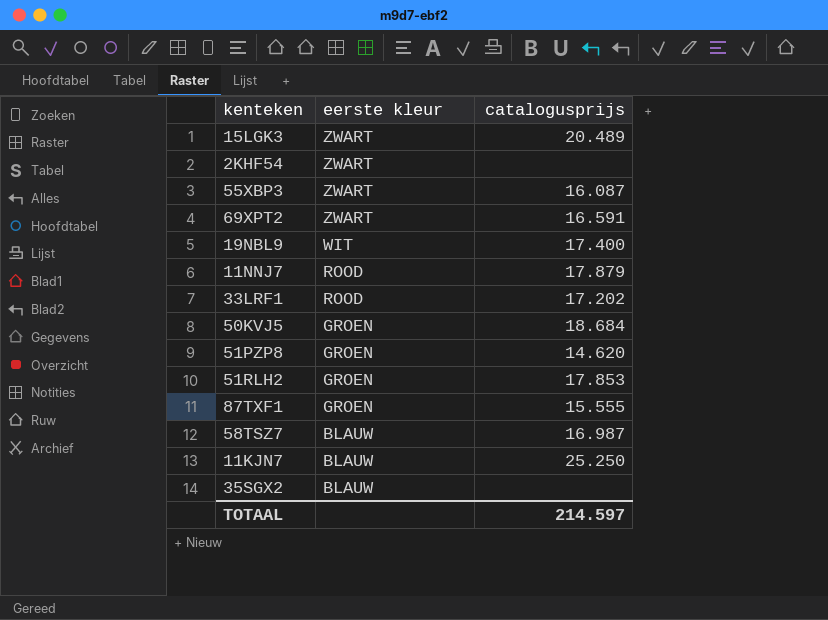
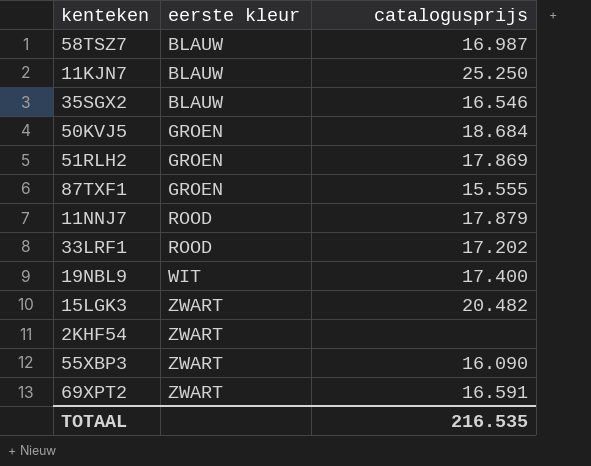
row order: eerste kleur descending -> eerste kleur ascending
row 51PZP8: GROEN | 14.620 -> none
35SGX2 | catalogusprijs: none -> 16.546
51RLH2 | catalogusprijs: 17.853 -> 17.869
15LGK3 | catalogusprijs: 20.489 -> 20.482
55XBP3 | catalogusprijs: 16.087 -> 16.090
TOTAAL | catalogusprijs: 214.597 -> 216.535

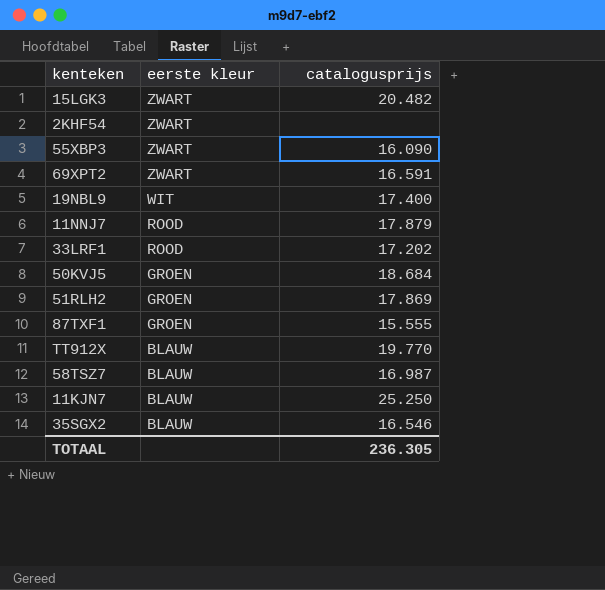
row order: eerste kleur ascending -> eerste kleur descending
row TT912X: none -> BLAUW | 19.770
TOTAAL | catalogusprijs: 216.535 -> 236.305

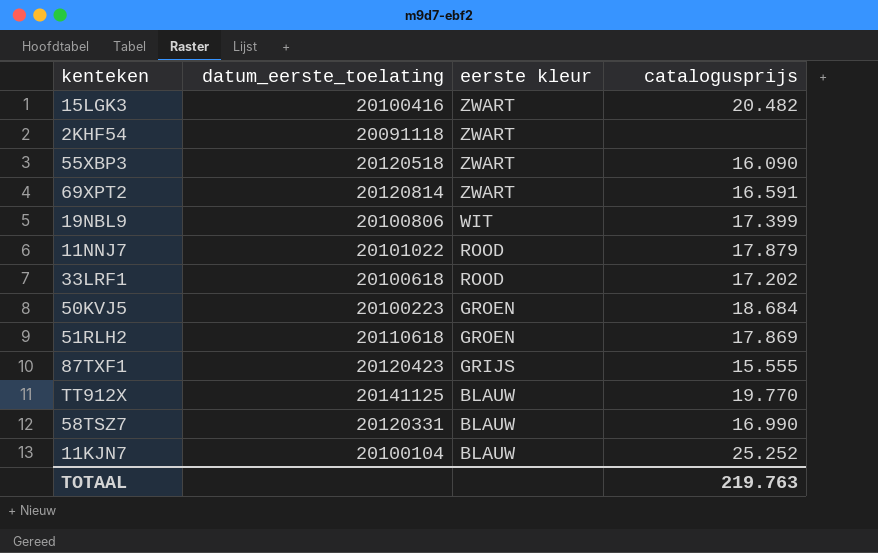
column datum_eerste_toelating | position: none -> 2
row 35SGX2: BLAUW | 16.546 -> none
19NBL9 | catalogusprijs: 17.400 -> 17.399
87TXF1 | eerste kleur: GROEN -> GRIJS
58TSZ7 | catalogusprijs: 16.987 -> 16.990
11KJN7 | catalogusprijs: 25.250 -> 25.252
TOTAAL | catalogusprijs: 236.305 -> 219.763

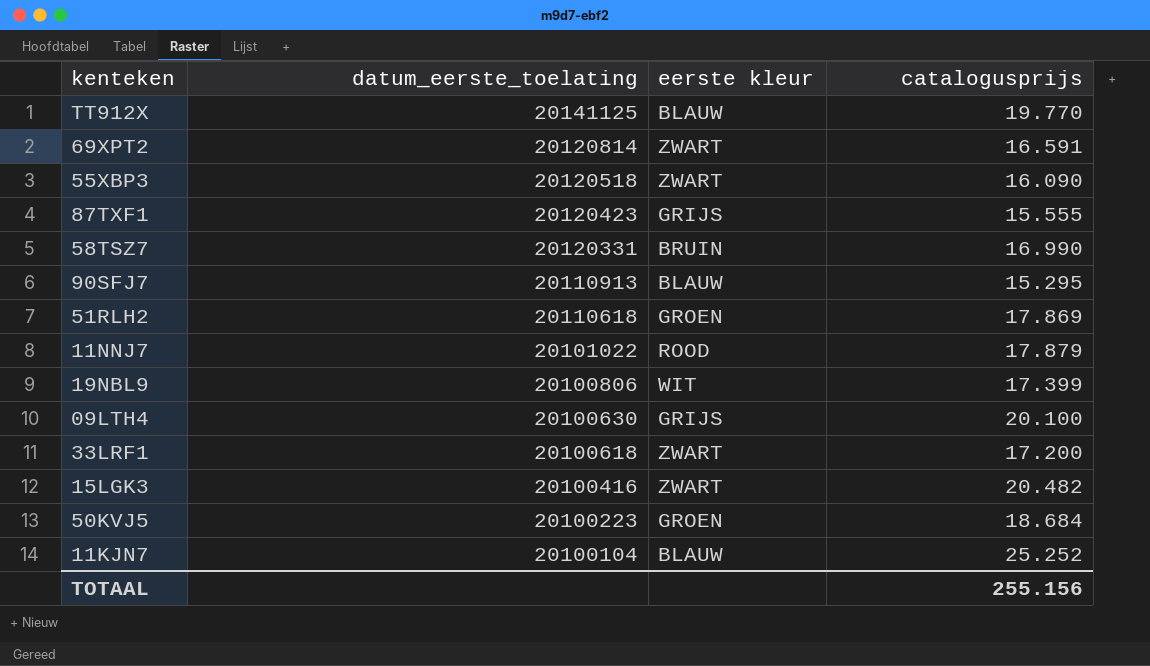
row order: eerste kleur descending -> datum_eerste_toelating descending
row 2KHF54: 20091118 | ZWART | none -> none
58TSZ7 | eerste kleur: BLAUW -> BRUIN
row 90SFJ7: none -> 20110913 | BLAUW | 15.295
row 09LTH4: none -> 20100630 | GRIJS | 20.100
33LRF1 | eerste kleur: ROOD -> ZWART
33LRF1 | catalogusprijs: 17.202 -> 17.200
TOTAAL | catalogusprijs: 219.763 -> 255.156

